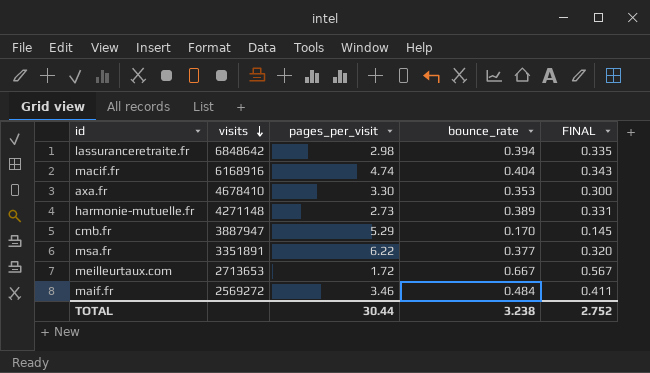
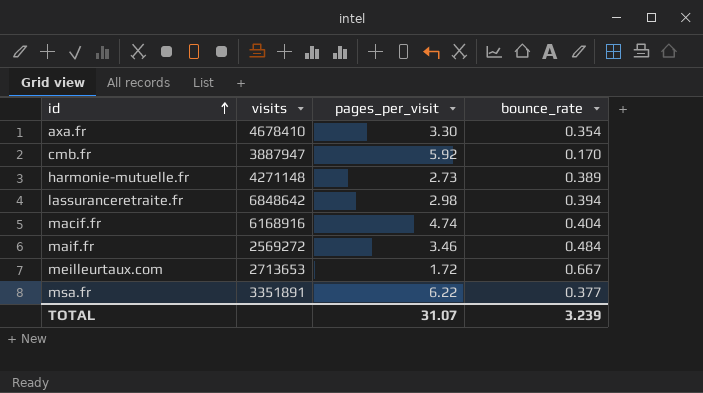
row order: visits descending -> id ascending
column FINAL | formula: [bounce_rate] * 0.85 -> none
axa.fr | bounce_rate: 0.353 -> 0.354
cmb.fr | pages_per_visit: 5.29 -> 5.92
TOTAL | pages_per_visit: 30.44 -> 31.07
TOTAL | bounce_rate: 3.238 -> 3.239

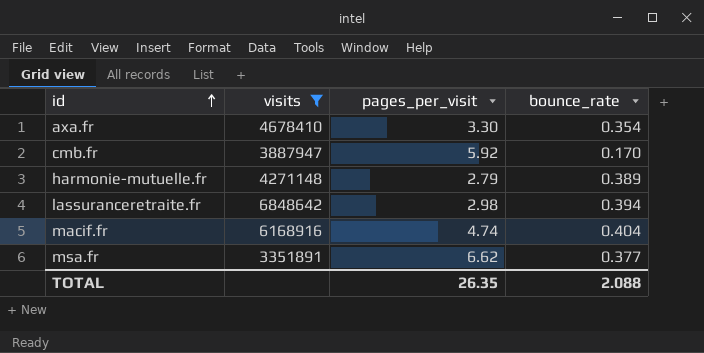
filter: none -> visits >= 3351891
harmonie-mutuelle.fr | pages_per_visit: 2.73 -> 2.79
msa.fr | pages_per_visit: 6.22 -> 6.62
TOTAL | pages_per_visit: 31.07 -> 26.35
TOTAL | bounce_rate: 3.239 -> 2.088

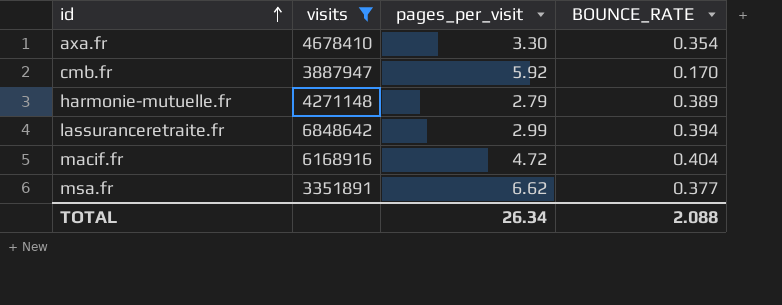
column name: bounce_rate -> BOUNCE_RATE
lassuranceretraite.fr | pages_per_visit: 2.98 -> 2.99
macif.fr | pages_per_visit: 4.74 -> 4.72
TOTAL | pages_per_visit: 26.35 -> 26.34

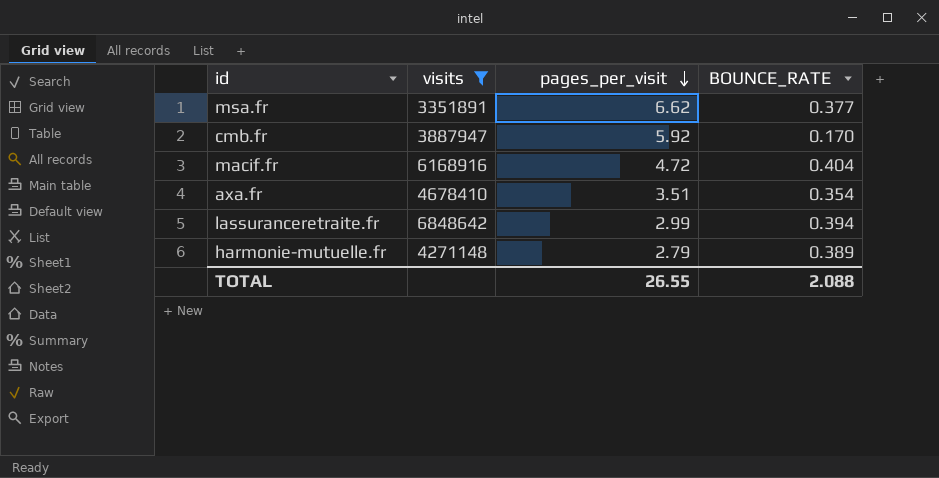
row order: id ascending -> pages_per_visit descending
axa.fr | pages_per_visit: 3.30 -> 3.51
TOTAL | pages_per_visit: 26.34 -> 26.55

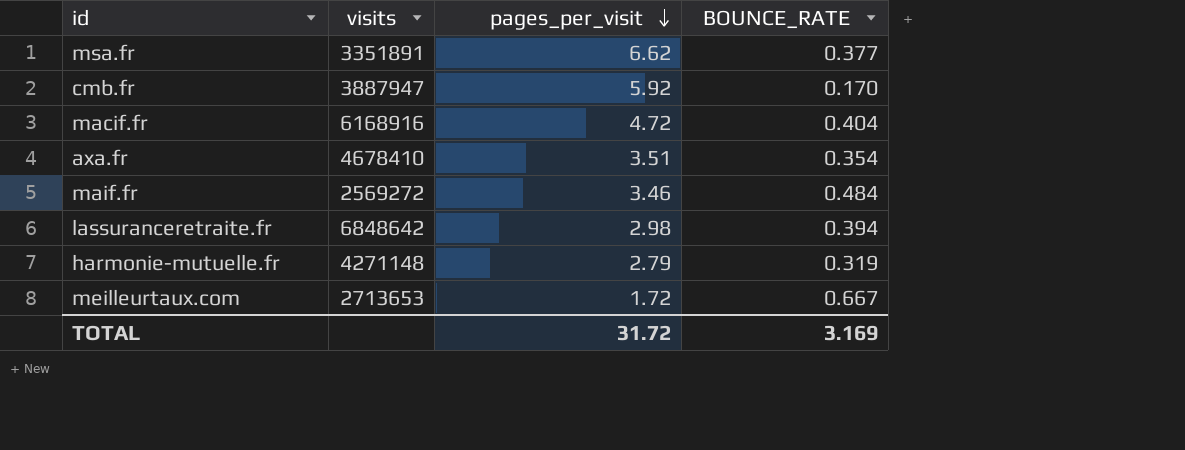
filter: visits >= 3351891 -> none
lassuranceretraite.fr | pages_per_visit: 2.99 -> 2.98
harmonie-mutuelle.fr | BOUNCE_RATE: 0.389 -> 0.319
TOTAL | pages_per_visit: 26.55 -> 31.72
TOTAL | BOUNCE_RATE: 2.088 -> 3.169

